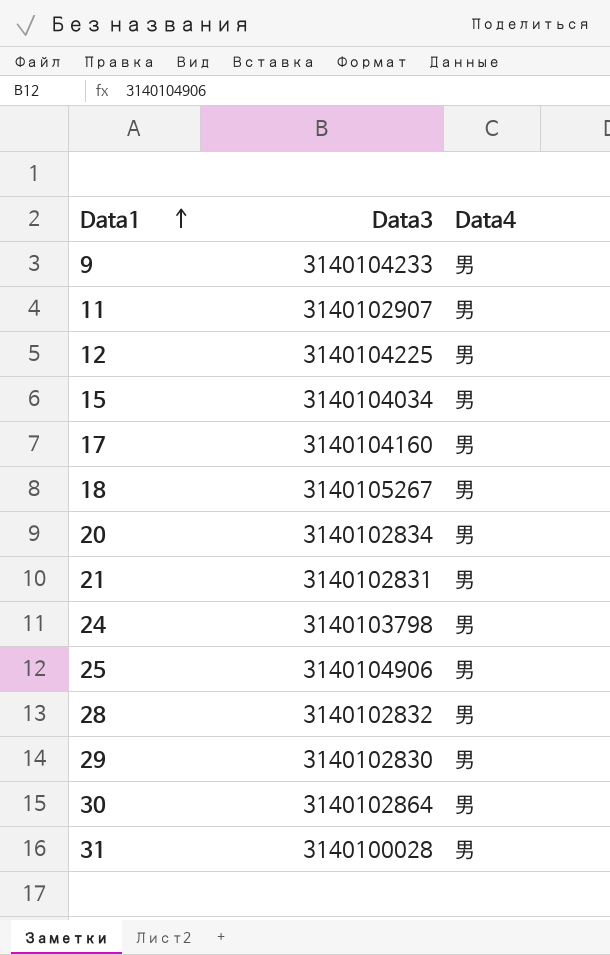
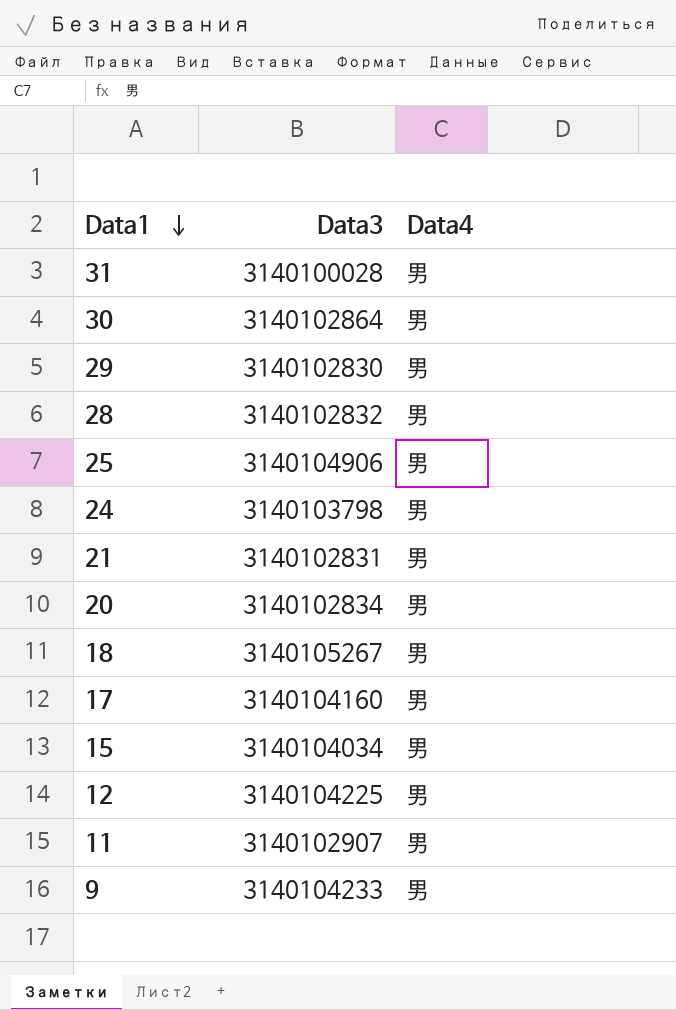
row order: Data1 ascending -> Data1 descending

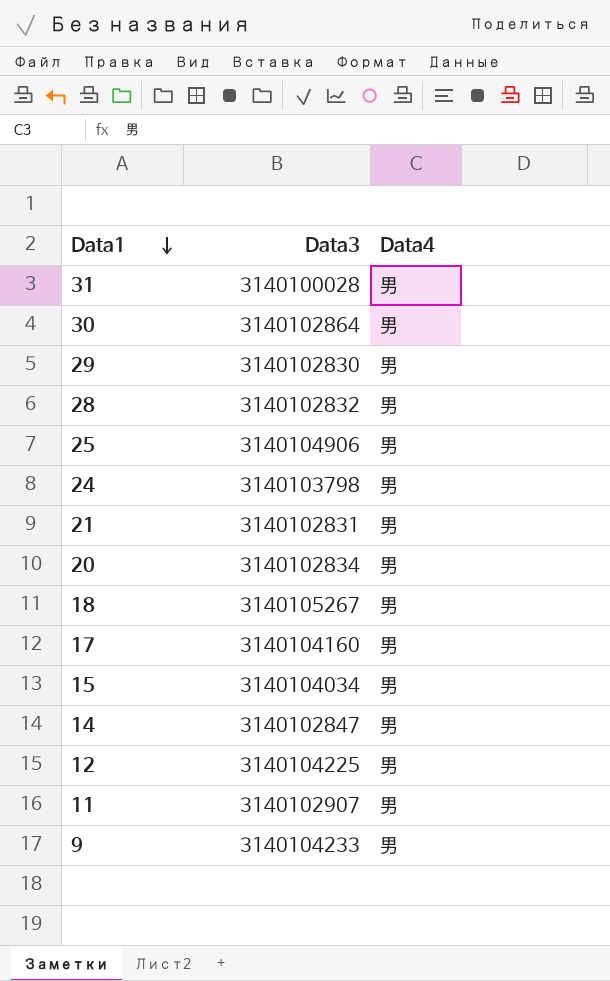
row 14: none -> 3140102847 | 男

